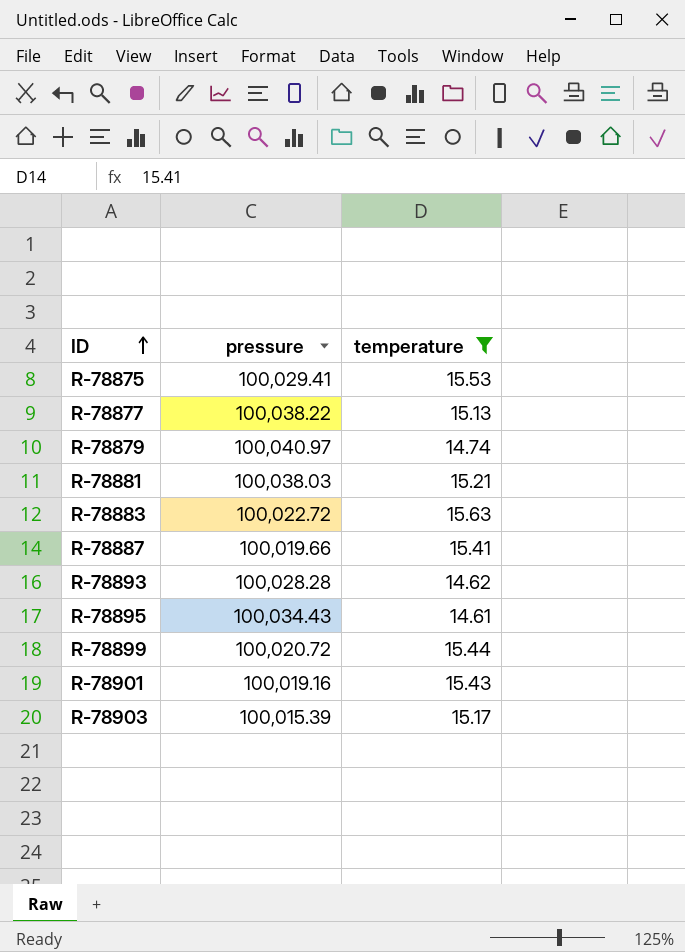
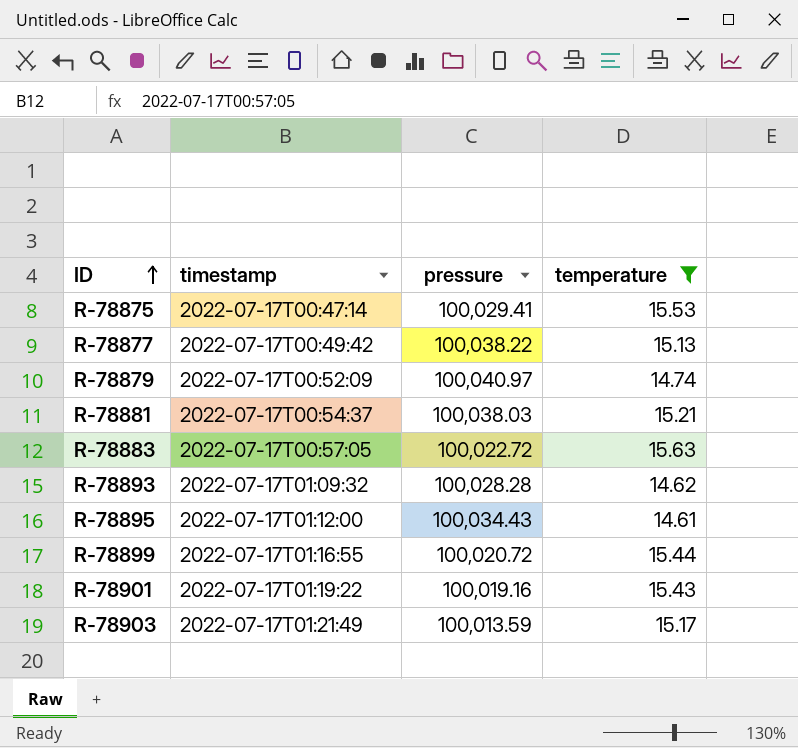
column timestamp | position: none -> 2
row R-78887: 100,019.66 | 15.41 -> none
R-78903 | pressure: 100,015.39 -> 100,013.59

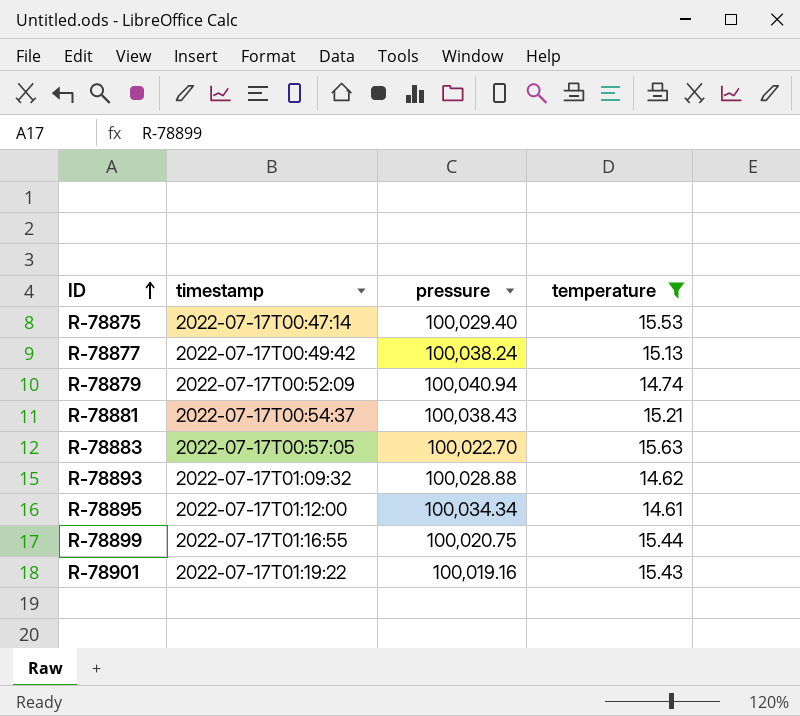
row R-78903: 2022-07-17T01:21:49 | 100,013.59 | 15.17 -> none
R-78875 | pressure: 100,029.41 -> 100,029.40
R-78877 | pressure: 100,038.22 -> 100,038.24
R-78879 | pressure: 100,040.97 -> 100,040.94
R-78881 | pressure: 100,038.03 -> 100,038.43
R-78883 | pressure: 100,022.72 -> 100,022.70
R-78893 | pressure: 100,028.28 -> 100,028.88
R-78895 | pressure: 100,034.43 -> 100,034.34
R-78899 | pressure: 100,020.72 -> 100,020.75

